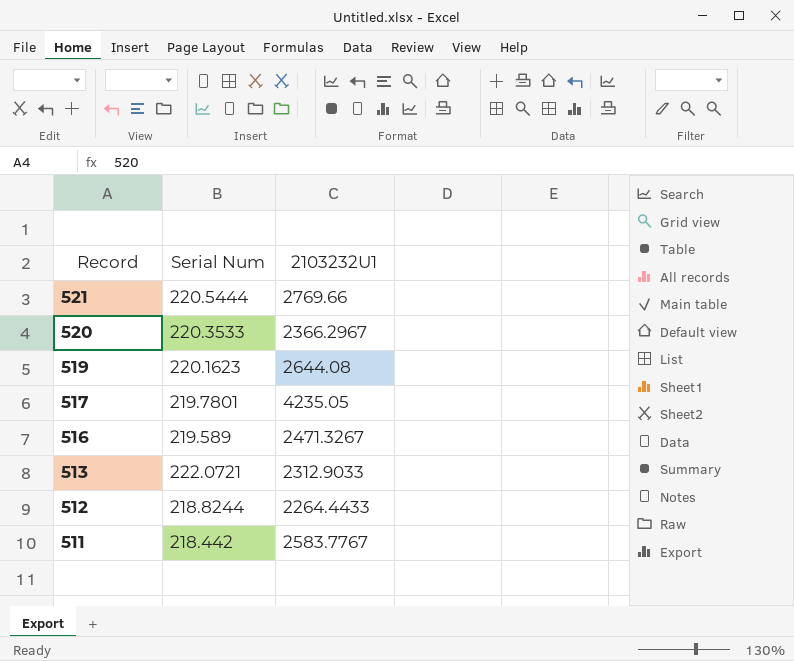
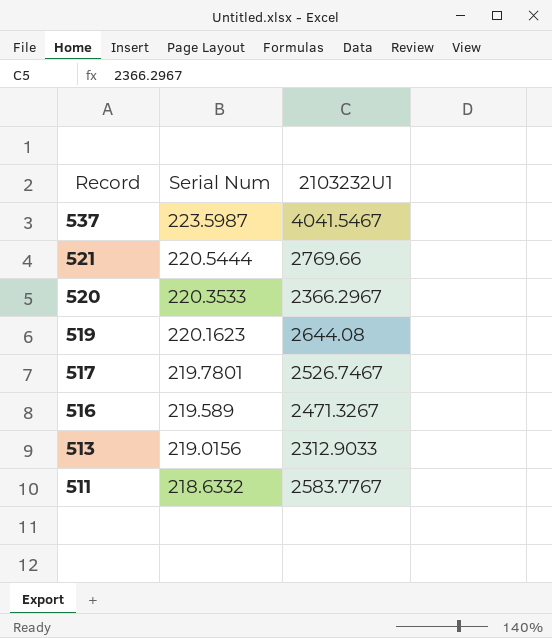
row 512: 218.8244 | 2264.4433 -> none
row 537: none -> 223.5987 | 4041.5467
517 | 2103232U1: 4235.05 -> 2526.7467
513 | Serial Num: 222.0721 -> 219.0156
511 | Serial Num: 218.442 -> 218.6332

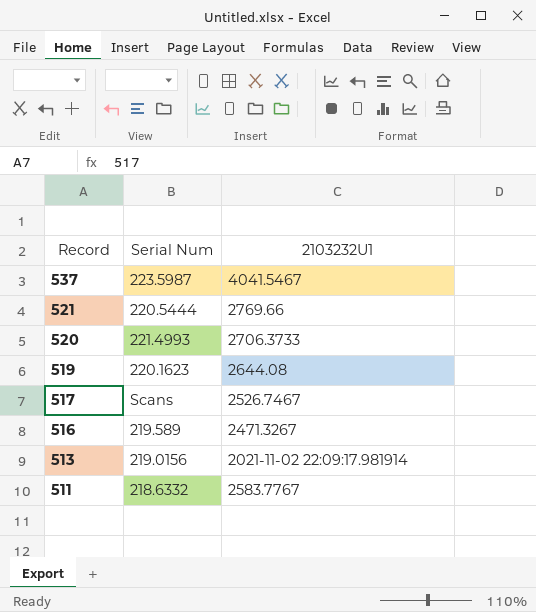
520 | Serial Num: 220.3533 -> 221.4993
520 | 2103232U1: 2366.2967 -> 2706.3733
517 | Serial Num: 219.7801 -> Scans
513 | 2103232U1: 2312.9033 -> 2021-11-02 22:09:17.981914

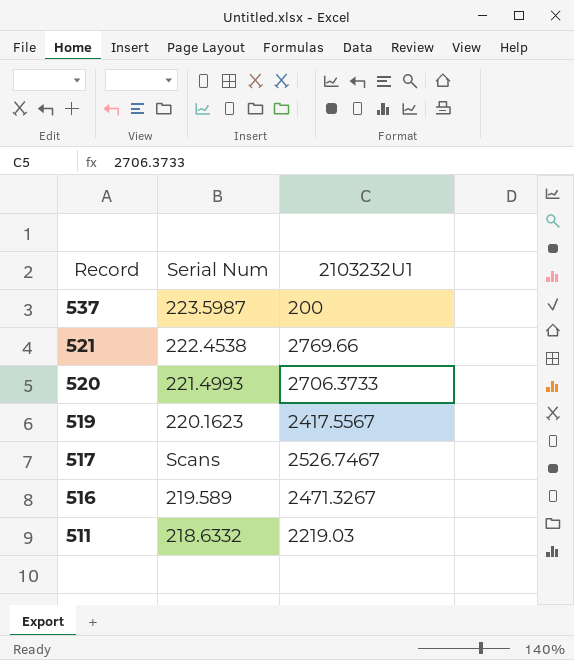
row 513: 219.0156 | 2021-11-02 22:09:17.981914 -> none
537 | 2103232U1: 4041.5467 -> 200
521 | Serial Num: 220.5444 -> 222.4538
519 | 2103232U1: 2644.08 -> 2417.5567
511 | 2103232U1: 2583.7767 -> 2219.03

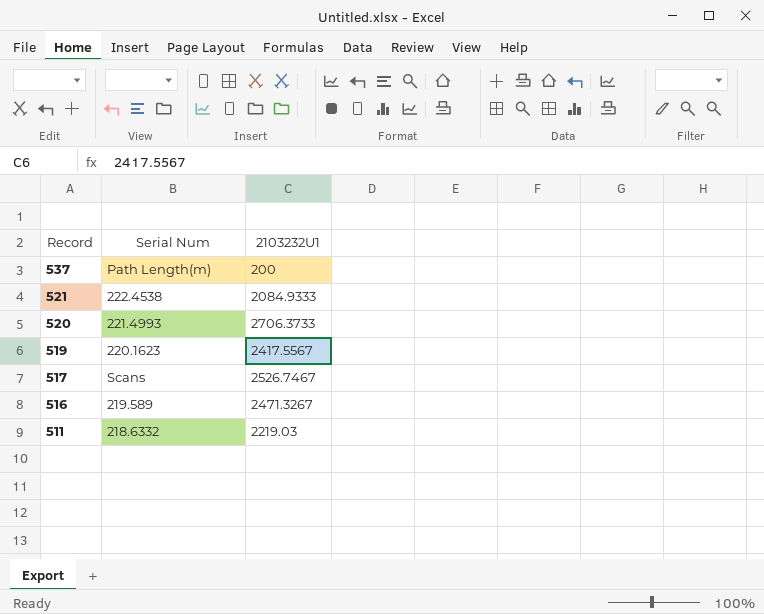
537 | Serial Num: 223.5987 -> Path Length(m)
521 | 2103232U1: 2769.66 -> 2084.9333

